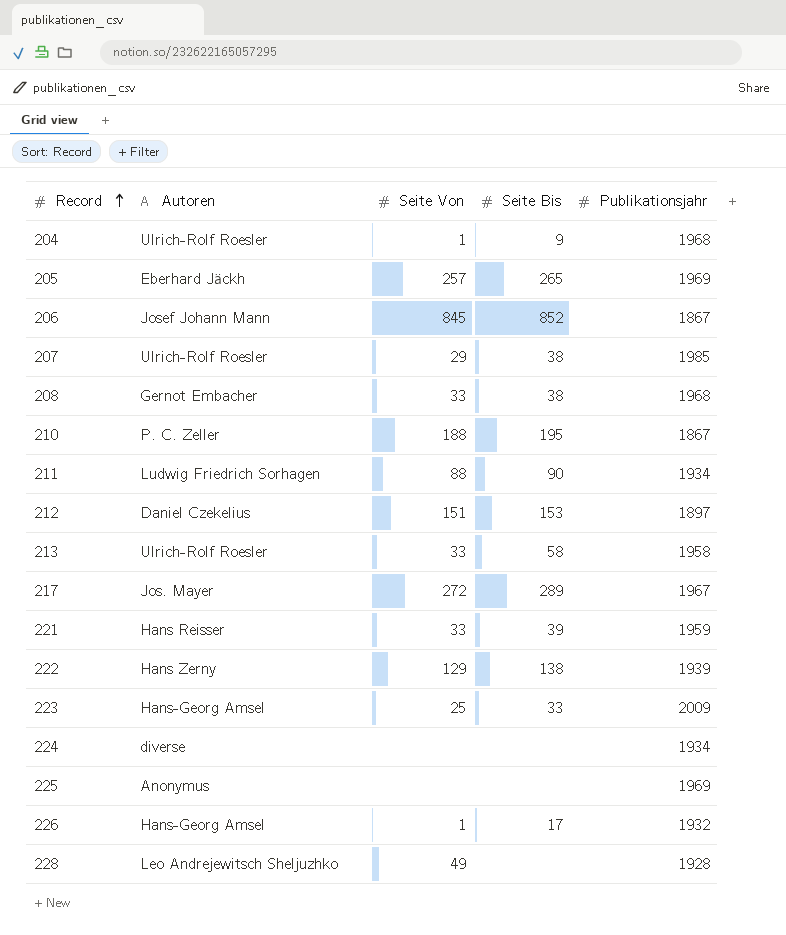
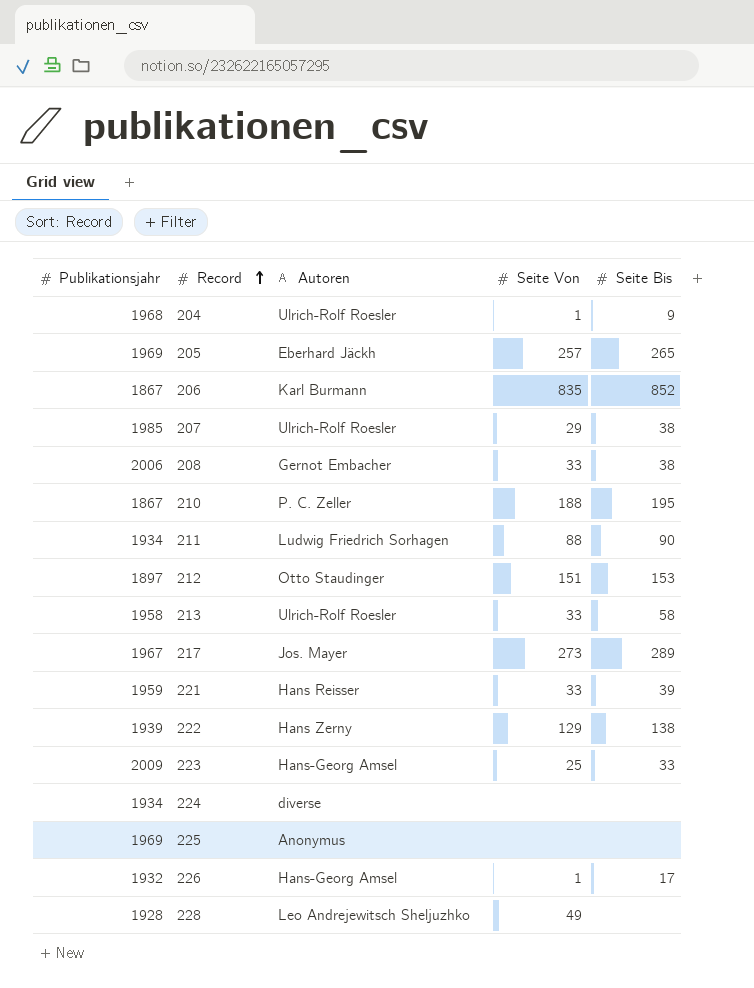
column Publikationsjahr | position: 5 -> 1
206 | Autoren: Josef Johann Mann -> Karl Burmann
206 | Seite Von: 845 -> 835
208 | Publikationsjahr: 1968 -> 2006
212 | Autoren: Daniel Czekelius -> Otto Staudinger
217 | Seite Von: 272 -> 273

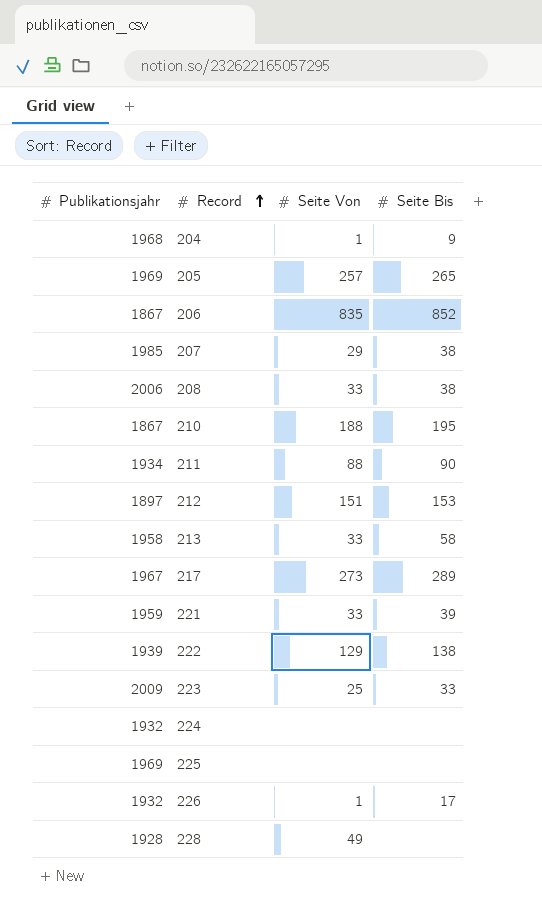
column Autoren | position: 3 -> none
224 | Publikationsjahr: 1934 -> 1932

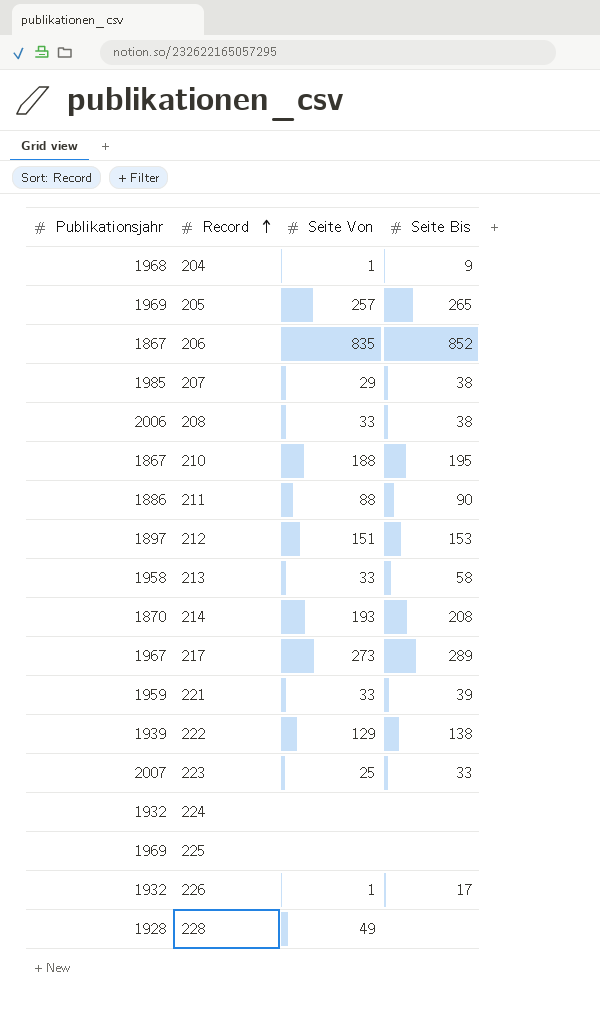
211 | Publikationsjahr: 1934 -> 1886
row 214: none -> 1870 | 193 | 208
223 | Publikationsjahr: 2009 -> 2007

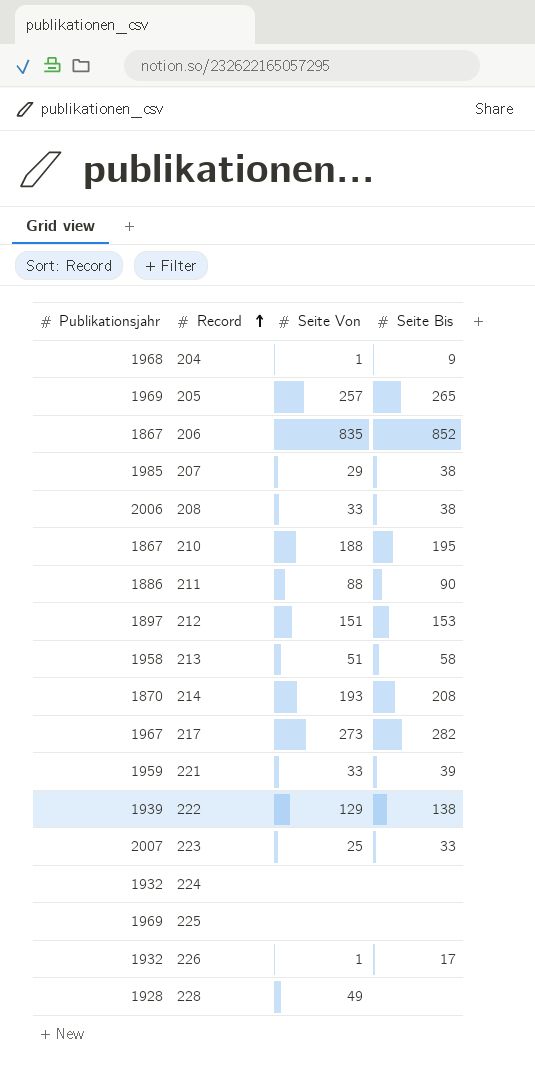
213 | Seite Von: 33 -> 51
217 | Seite Bis: 289 -> 282

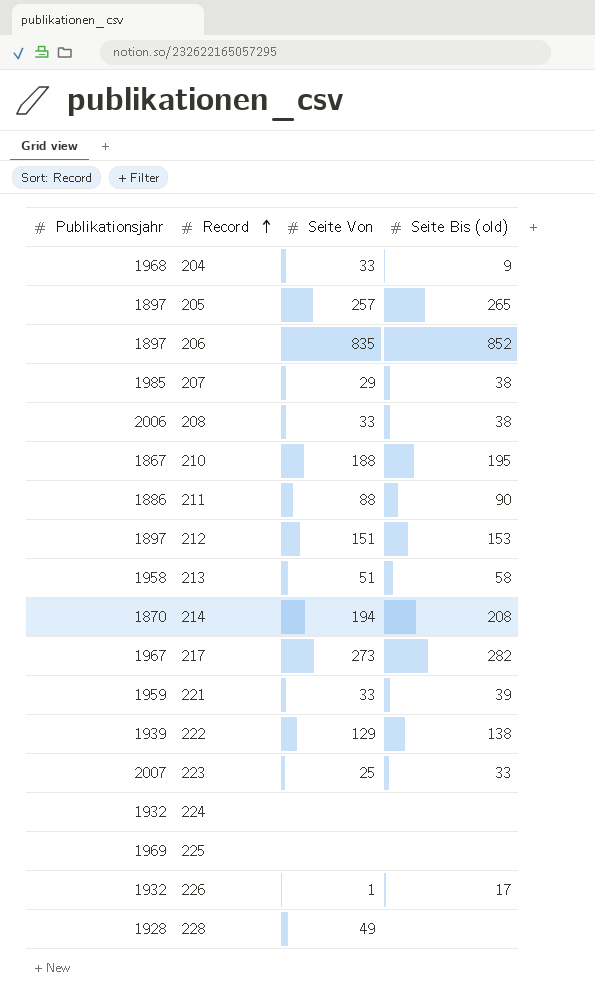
column name: Seite Bis -> Seite Bis (old)
204 | Seite Von: 1 -> 33
205 | Publikationsjahr: 1969 -> 1897
206 | Publikationsjahr: 1867 -> 1897
214 | Seite Von: 193 -> 194

